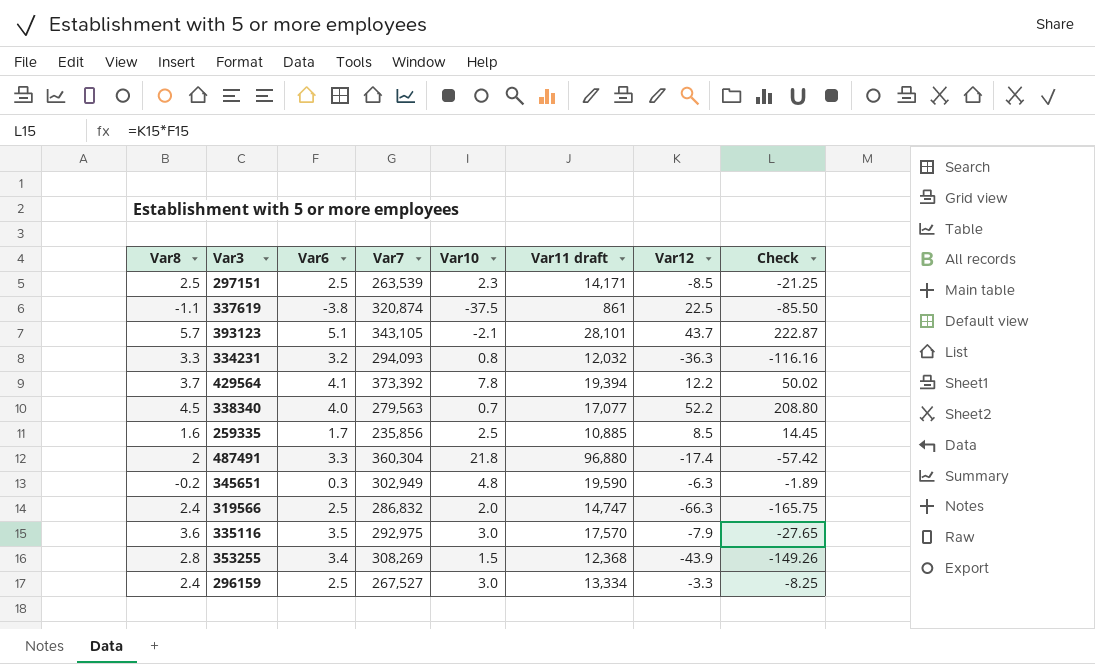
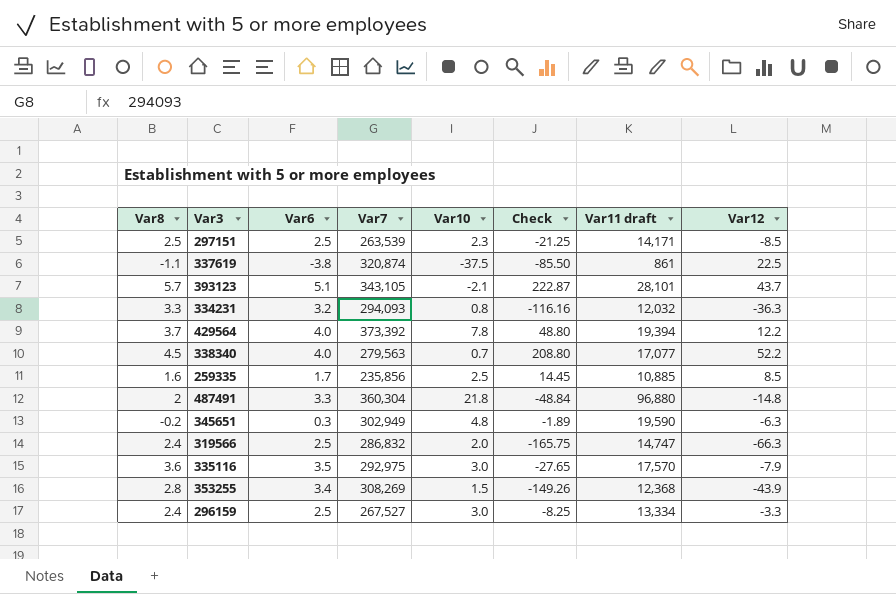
column Check | position: 8 -> 6
429564 | Var6: 4.1 -> 4.0
429564 | Check: 50.02 -> 48.80
487491 | Check: -57.42 -> -48.84
487491 | Var12: -17.4 -> -14.8

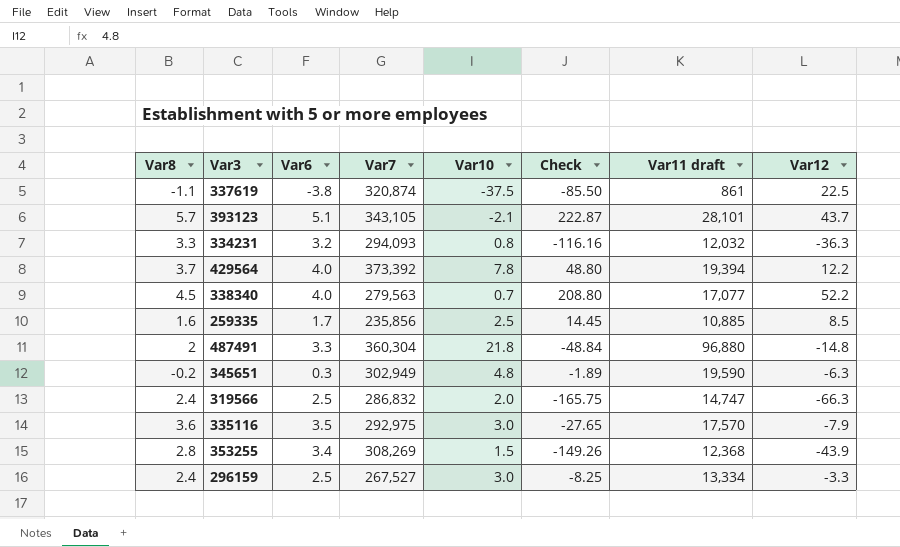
row 297151: 2.5 | 2.5 | 263,539 | 2.3 | -21.25 | 14,171 | -8.5 -> none

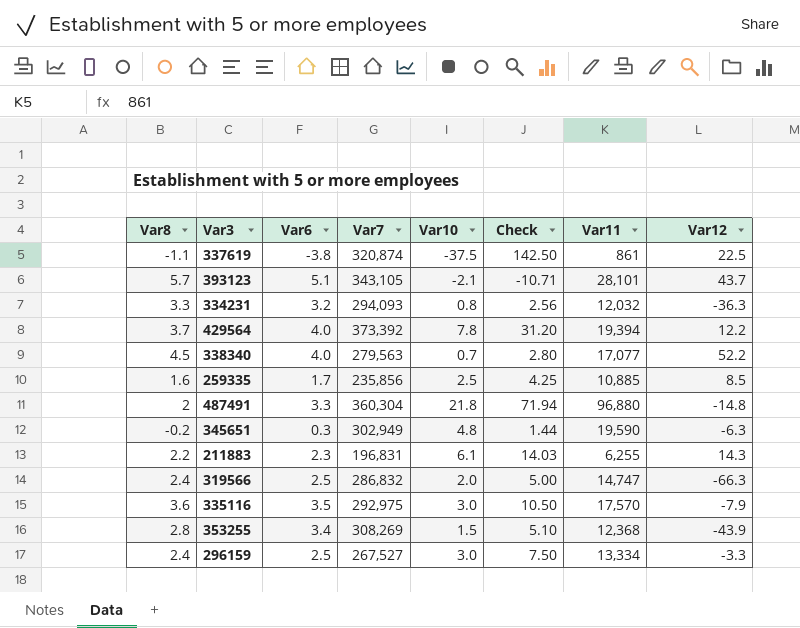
column Check | formula: [Var6] * [Var12] -> [Var6] * [Var10]
column name: Var11 draft -> Var11
row 211883: none -> 2.2 | 2.3 | 196,831 | 6.1 | 14.03 | 6,255 | 14.3

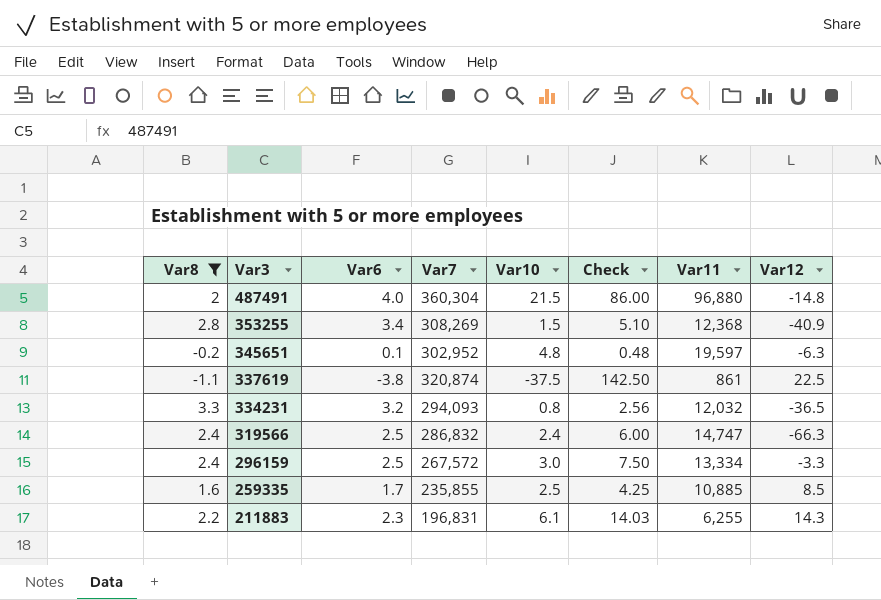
filter: none -> Var8 <= 3.3
row order: none -> Var3 descending
487491 | Var6: 3.3 -> 4.0
487491 | Var10: 21.8 -> 21.5
487491 | Check: 71.94 -> 86.00
353255 | Var12: -43.9 -> -40.9
345651 | Var6: 0.3 -> 0.1
345651 | Var7: 302,949 -> 302,952
345651 | Check: 1.44 -> 0.48
345651 | Var11: 19,590 -> 19,597
334231 | Var12: -36.3 -> -36.5
319566 | Var10: 2.0 -> 2.4
319566 | Check: 5.00 -> 6.00
296159 | Var7: 267,527 -> 267,572
259335 | Var7: 235,856 -> 235,855

